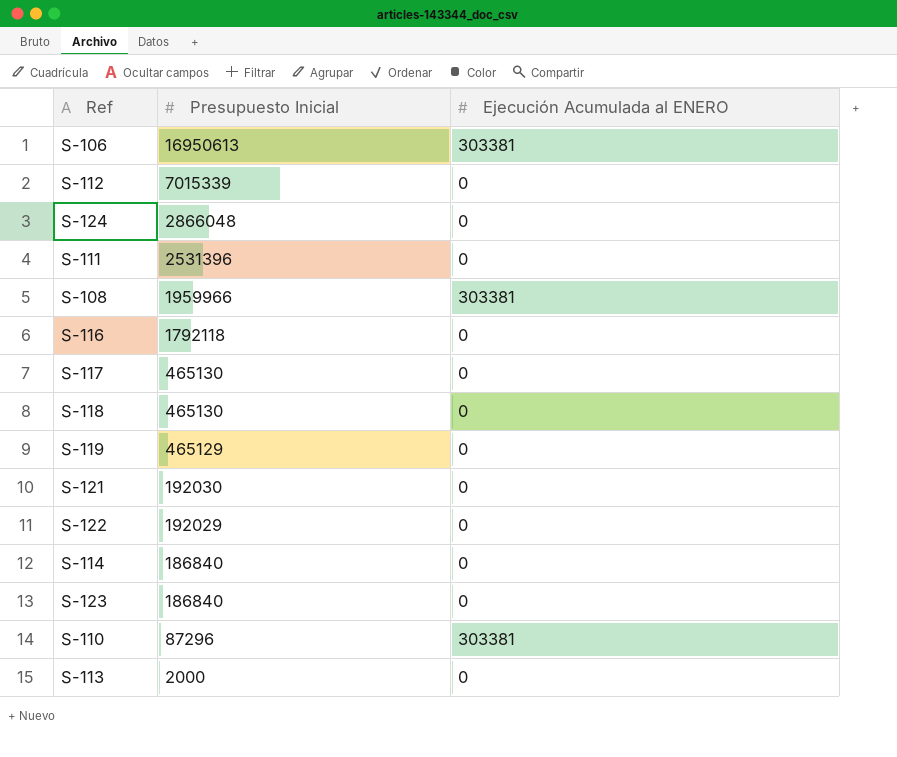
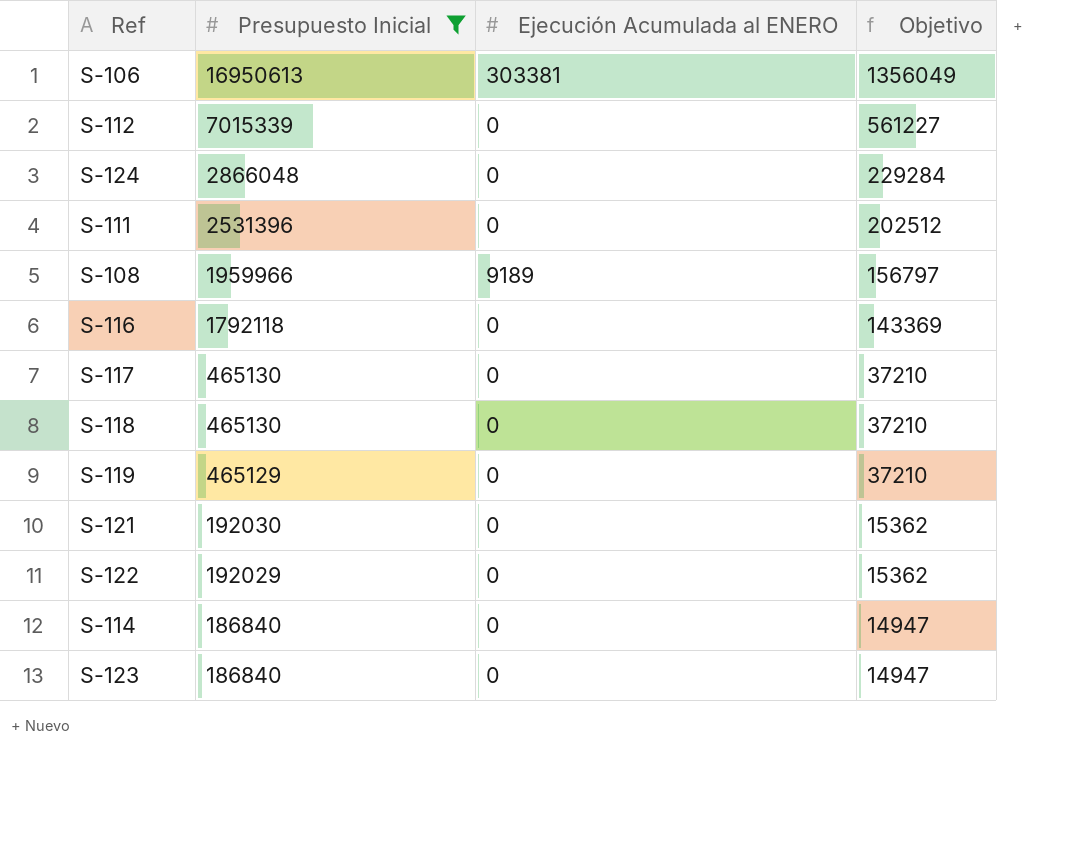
filter: none -> Presupuesto Inicial >= 186840
column Objetivo | formula: none -> [Presupuesto Inicial] * 0,08
S-108 | Ejecución Acumulada al ENERO: 303381 -> 9189

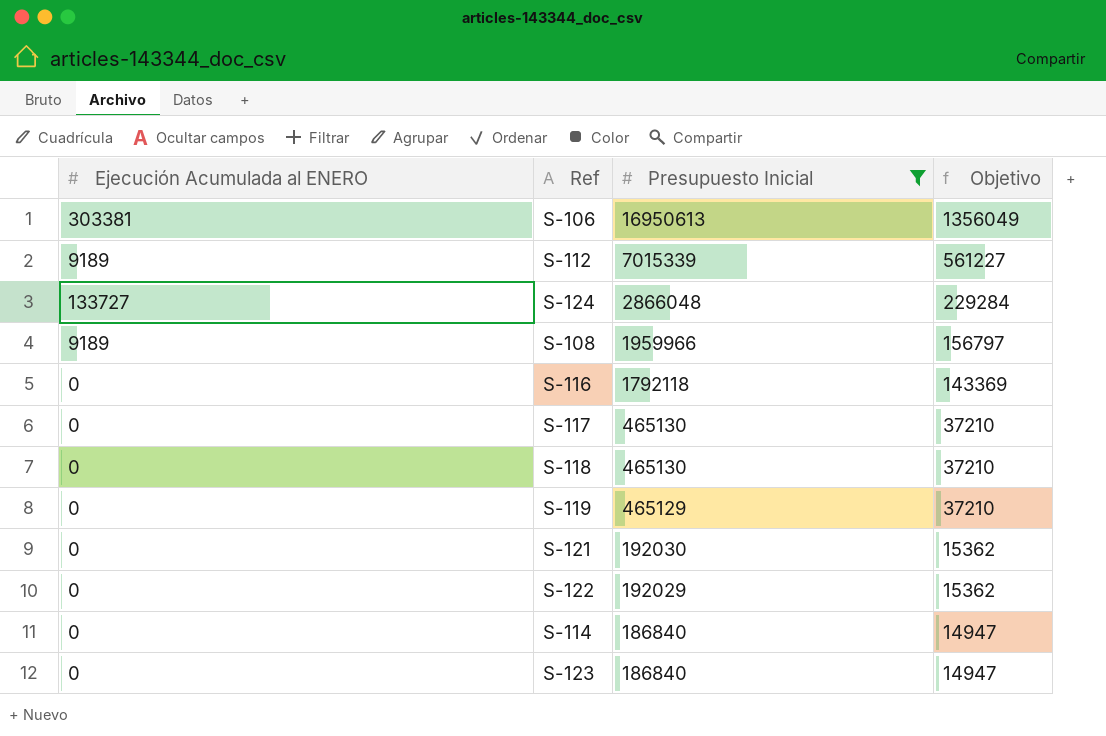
column Ejecución Acumulada al ENERO | position: 3 -> 1
row S-111: 2531396 | 0 | 202512 -> none
S-112 | Ejecución Acumulada al ENERO: 0 -> 9189
S-124 | Ejecución Acumulada al ENERO: 0 -> 133727

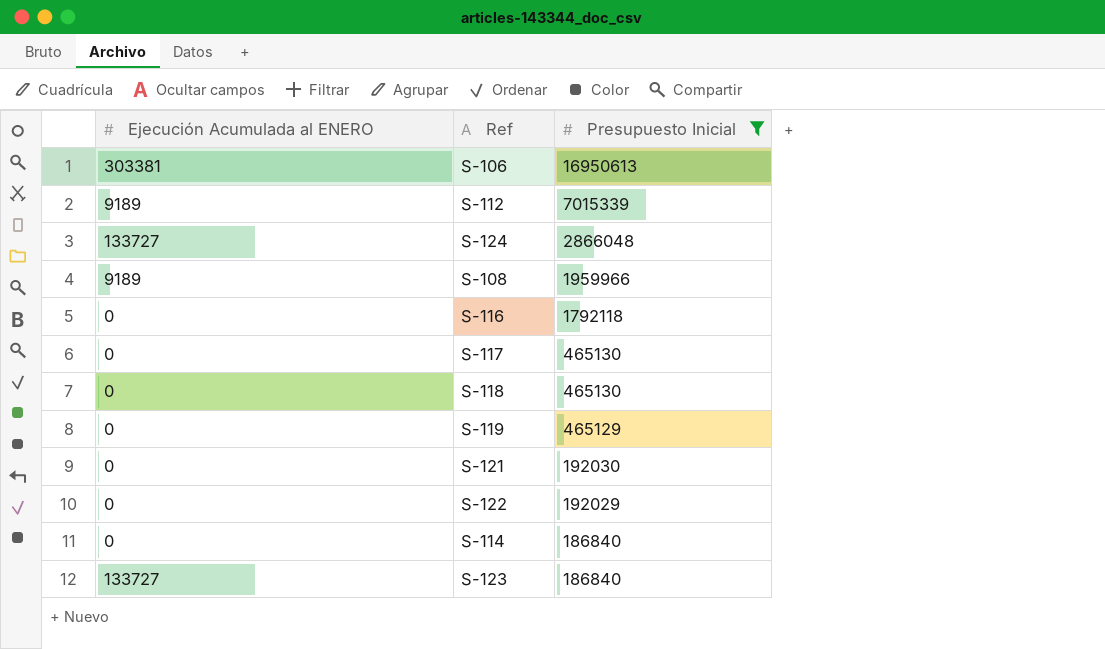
column Objetivo | formula: [Presupuesto Inicial] * 0,08 -> none
S-123 | Ejecución Acumulada al ENERO: 0 -> 133727

